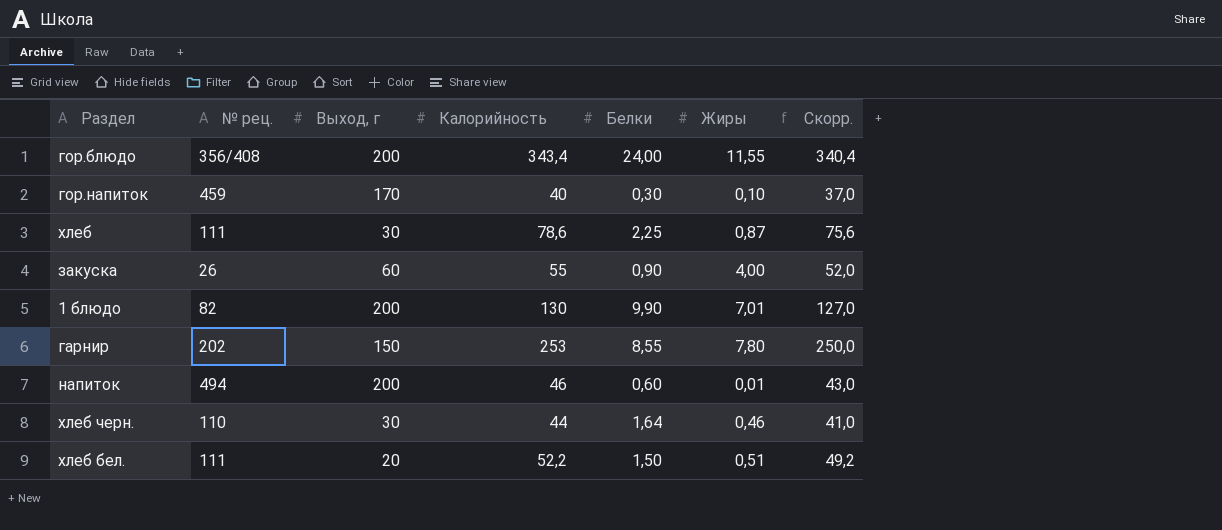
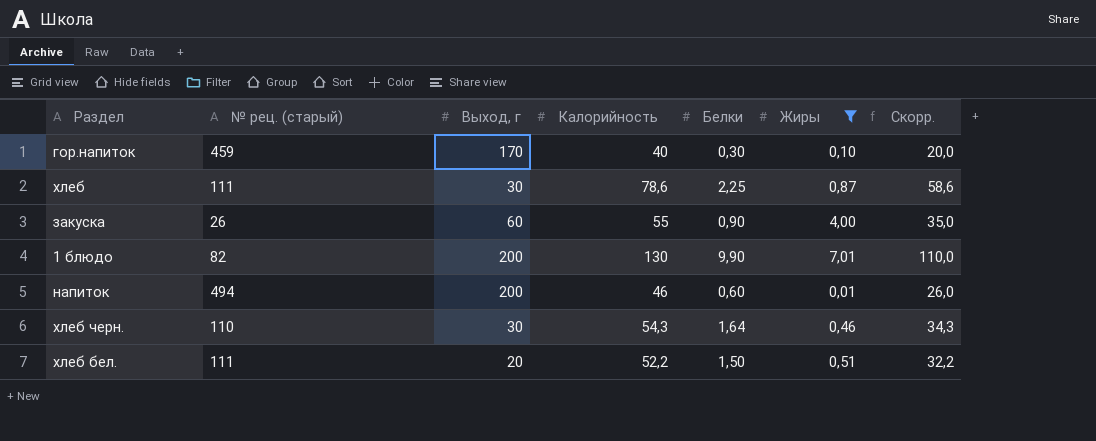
filter: none -> Жиры <= 7,01
column name: № рец. -> № рец. (старый)
column Скорр. | formula: [Калорийность] - 3 -> [Калорийность] - 20
хлеб черн. | Калорийность: 44 -> 54,3

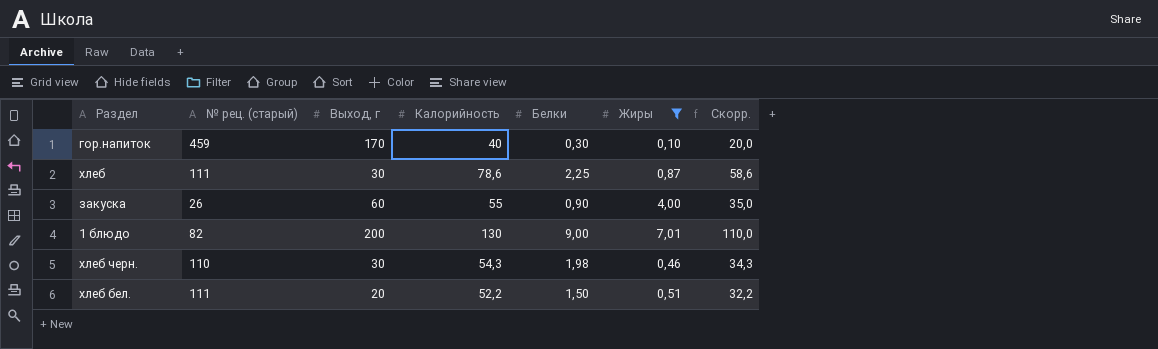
row напиток: 494 | 200 | 46 | 0,60 | 0,01 | 26,0 -> none
1 блюдо | Белки: 9,90 -> 9,00
хлеб черн. | Белки: 1,64 -> 1,98

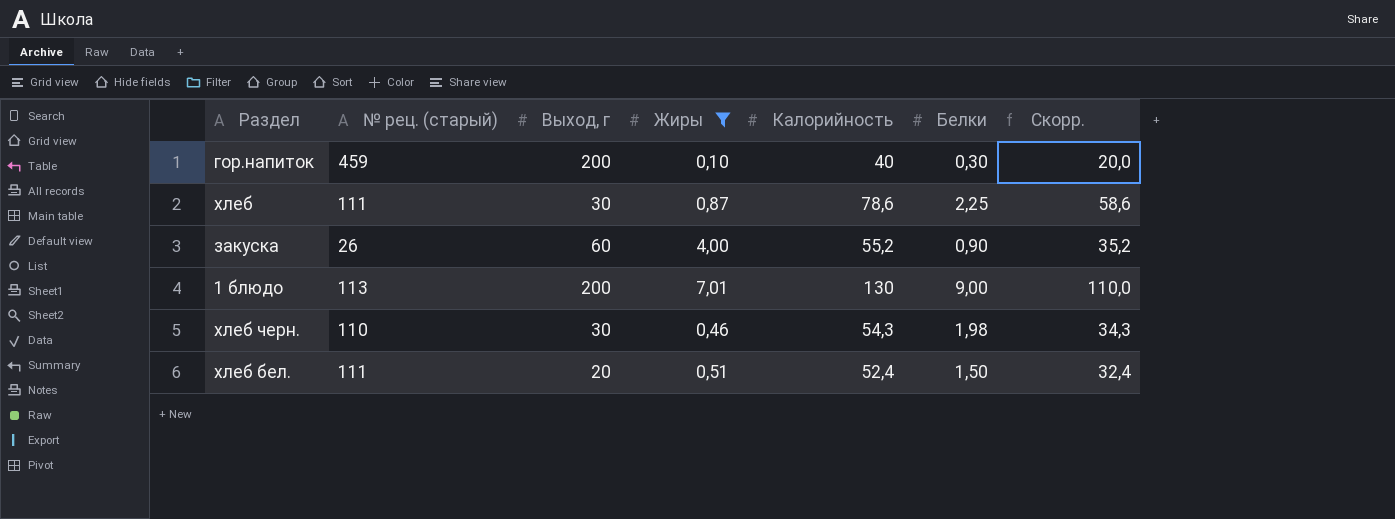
column Жиры | position: 6 -> 4
гор.напиток | Выход, г: 170 -> 200
закуска | Калорийность: 55 -> 55,2
закуска | Скорр.: 35,0 -> 35,2
1 блюдо | № рец. (старый): 82 -> 113
хлеб бел. | Калорийность: 52,2 -> 52,4
хлеб бел. | Скорр.: 32,2 -> 32,4

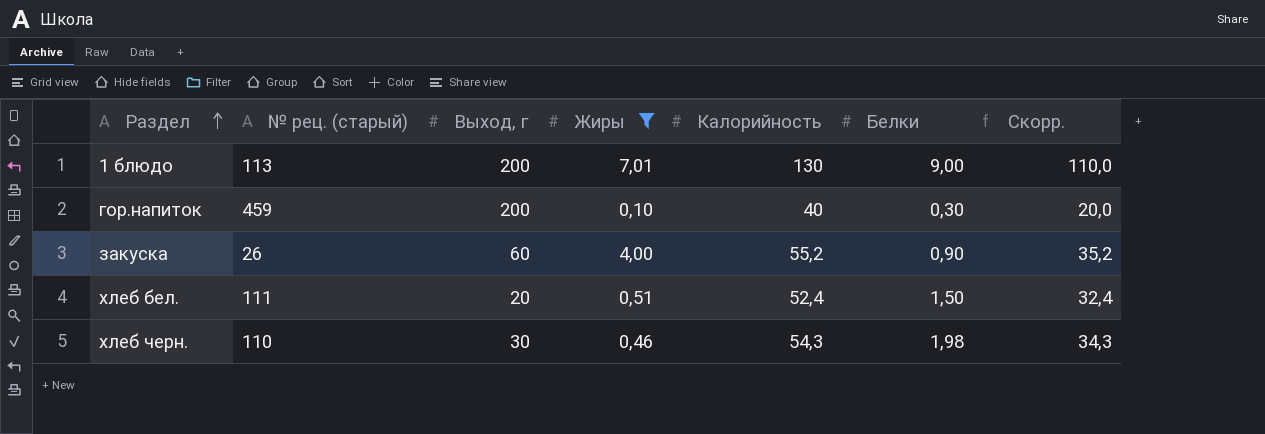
row order: none -> Раздел ascending
row хлеб: 111 | 30 | 0,87 | 78,6 | 2,25 | 58,6 -> none

